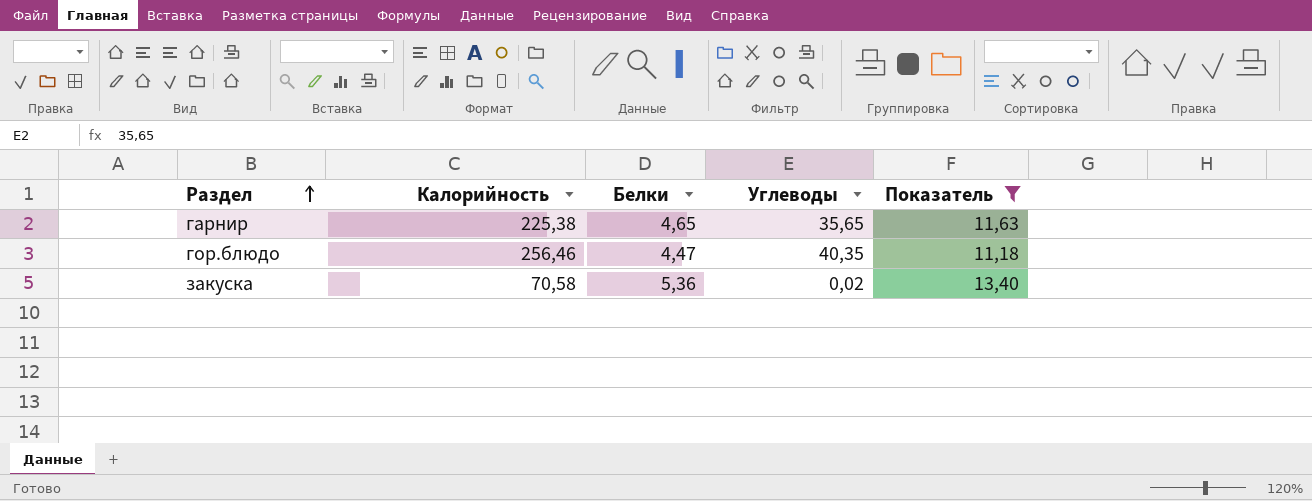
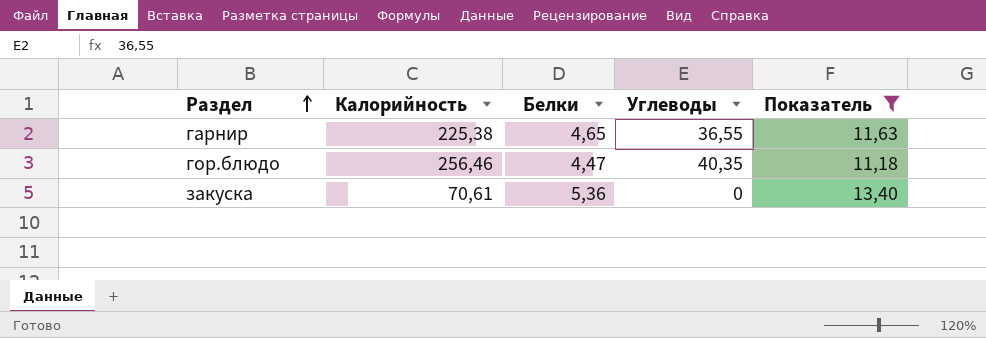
гарнир | Углеводы: 35,65 -> 36,55
закуска | Калорийность: 70,58 -> 70,61
закуска | Углеводы: 0,02 -> 0

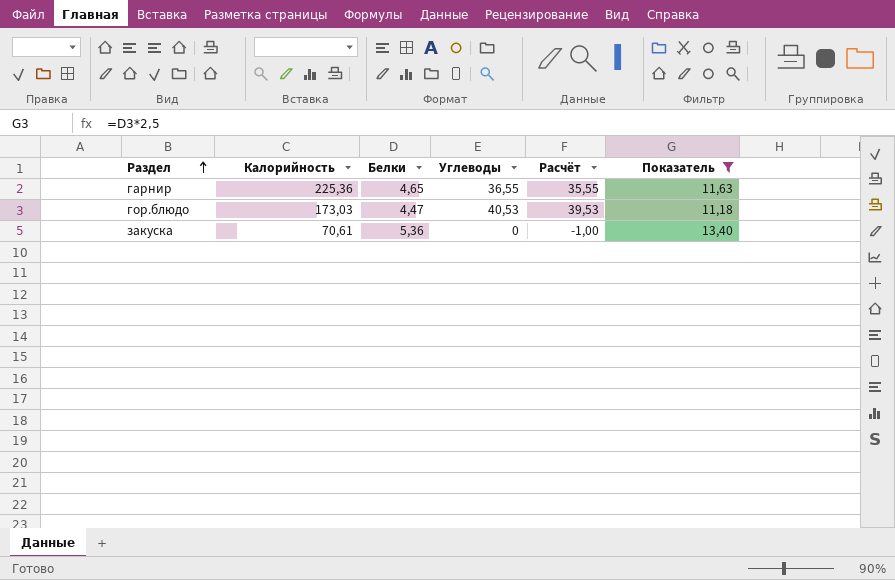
column Расчёт | formula: none -> [Углеводы] - 1
гарнир | Калорийность: 225,38 -> 225,36
гор.блюдо | Калорийность: 256,46 -> 173,03
гор.блюдо | Углеводы: 40,35 -> 40,53

